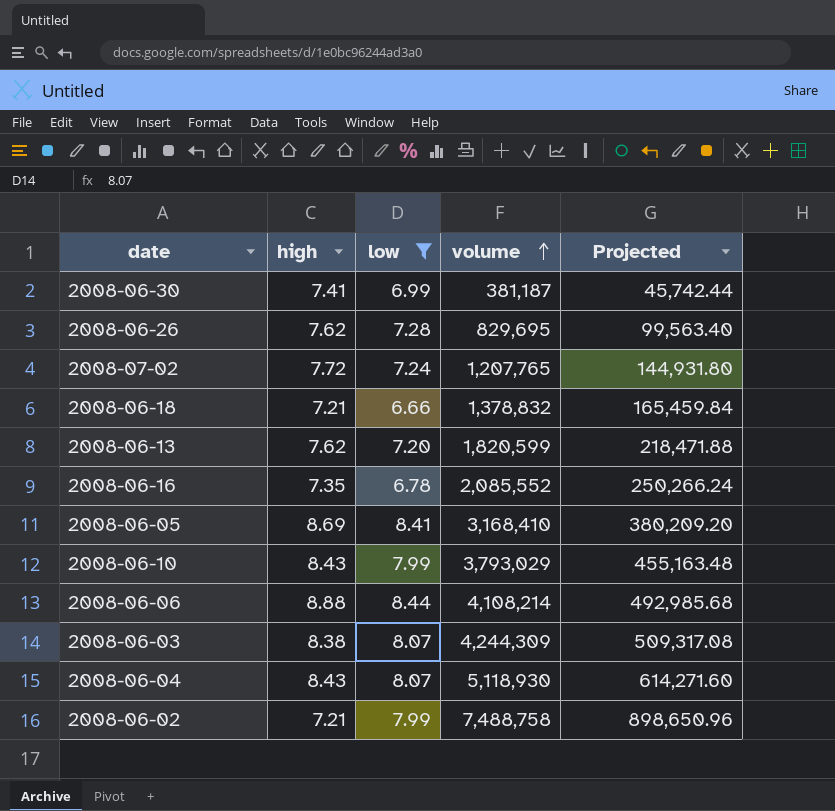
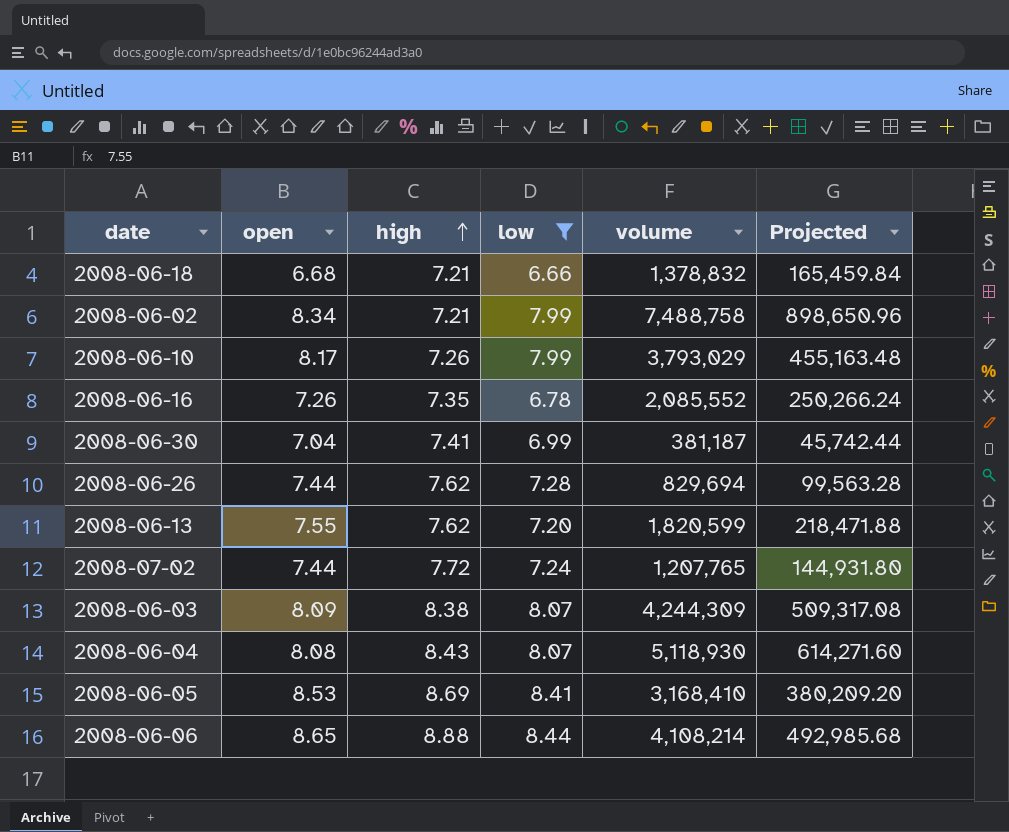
row order: volume ascending -> high ascending
column open | position: none -> 2
2008-06-10 | high: 8.43 -> 7.26
2008-06-26 | volume: 829,695 -> 829,694
2008-06-26 | Projected: 99,563.40 -> 99,563.28

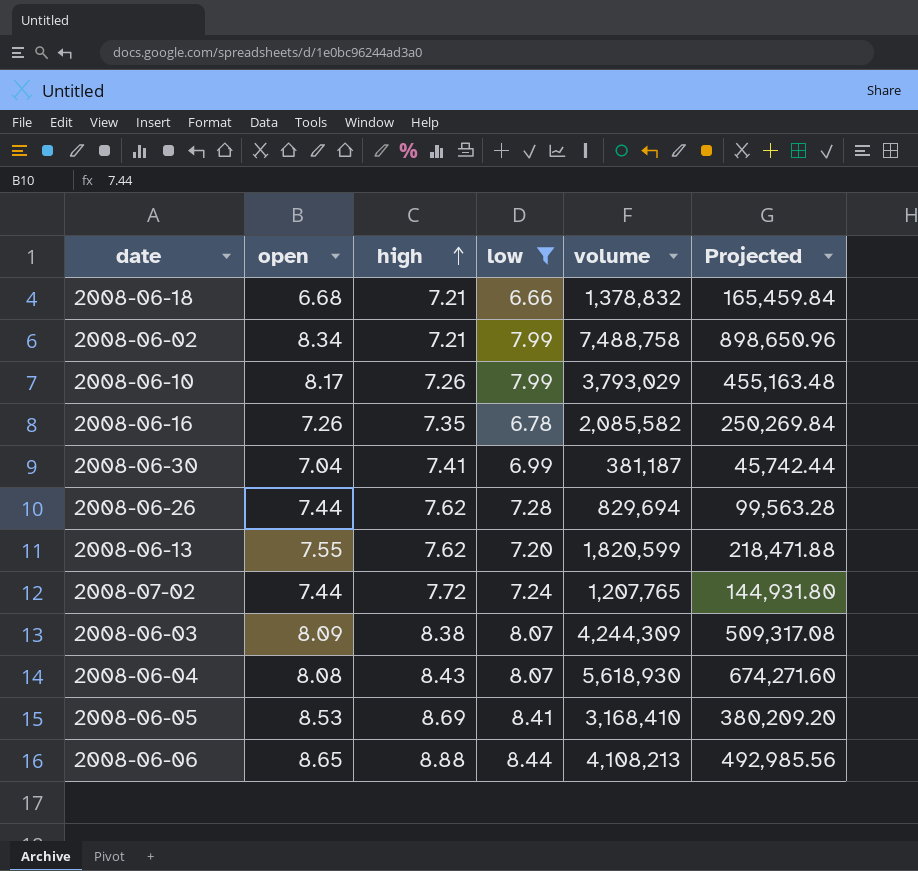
2008-06-16 | volume: 2,085,552 -> 2,085,582
2008-06-16 | Projected: 250,266.24 -> 250,269.84
2008-06-04 | volume: 5,118,930 -> 5,618,930
2008-06-04 | Projected: 614,271.60 -> 674,271.60
2008-06-06 | volume: 4,108,214 -> 4,108,213
2008-06-06 | Projected: 492,985.68 -> 492,985.56

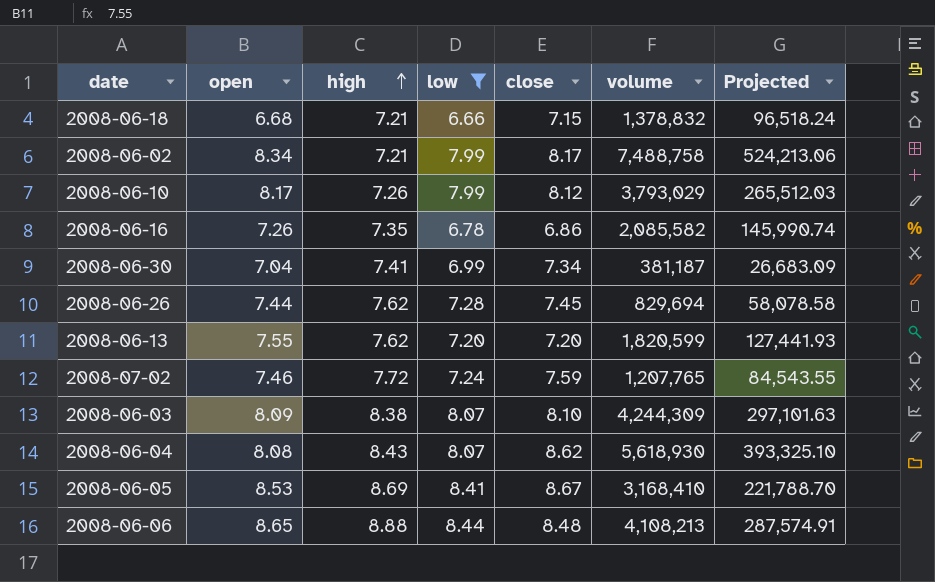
column close | position: none -> 5
column Projected | formula: [volume] * 0.12 -> [volume] * 0.07
2008-07-02 | open: 7.44 -> 7.46

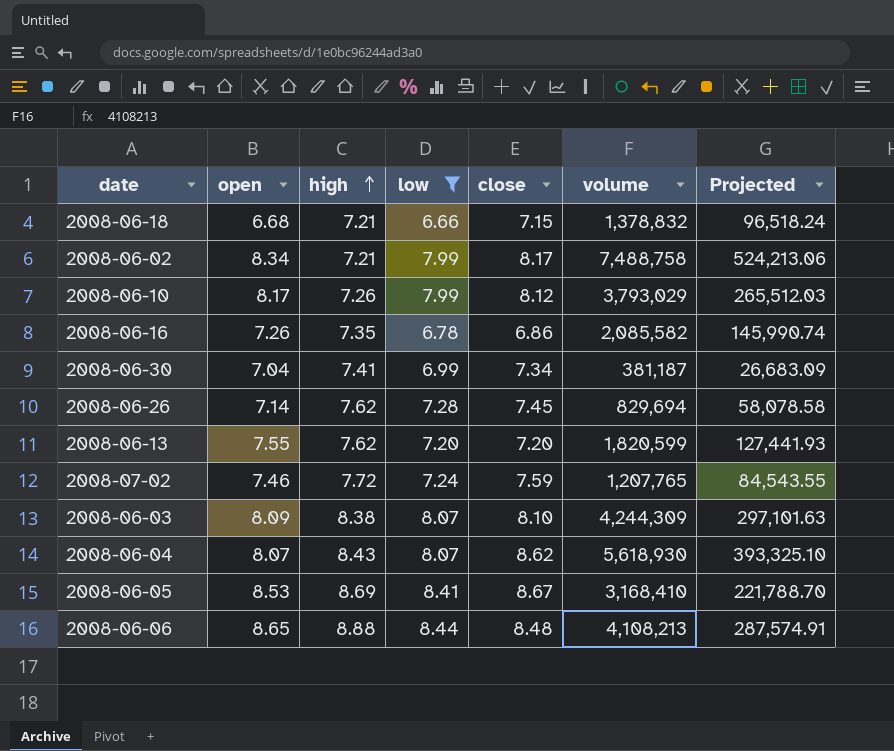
2008-06-26 | open: 7.44 -> 7.14
2008-06-04 | open: 8.08 -> 8.07

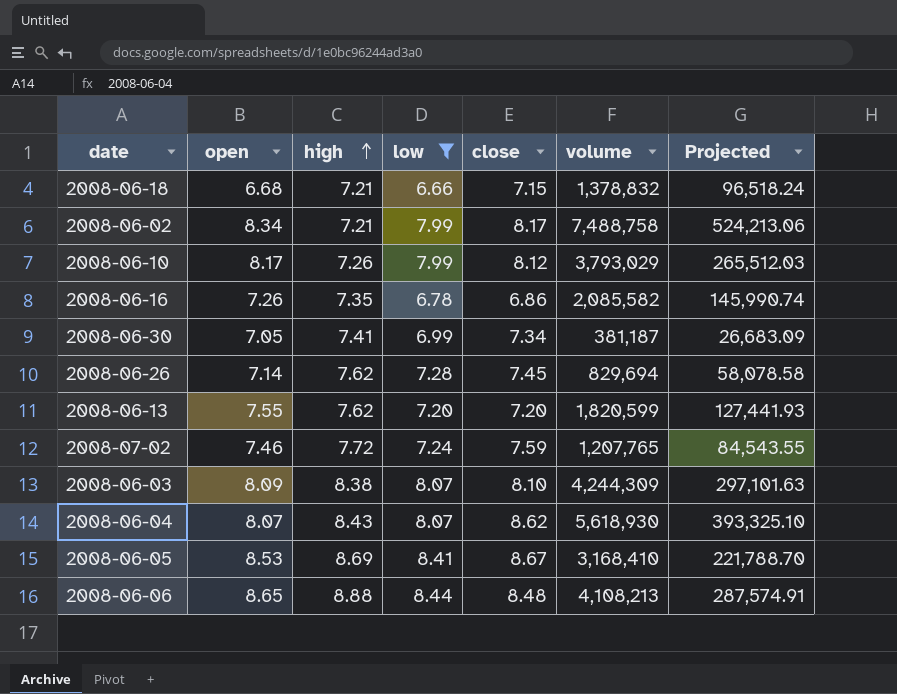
2008-06-30 | open: 7.04 -> 7.05

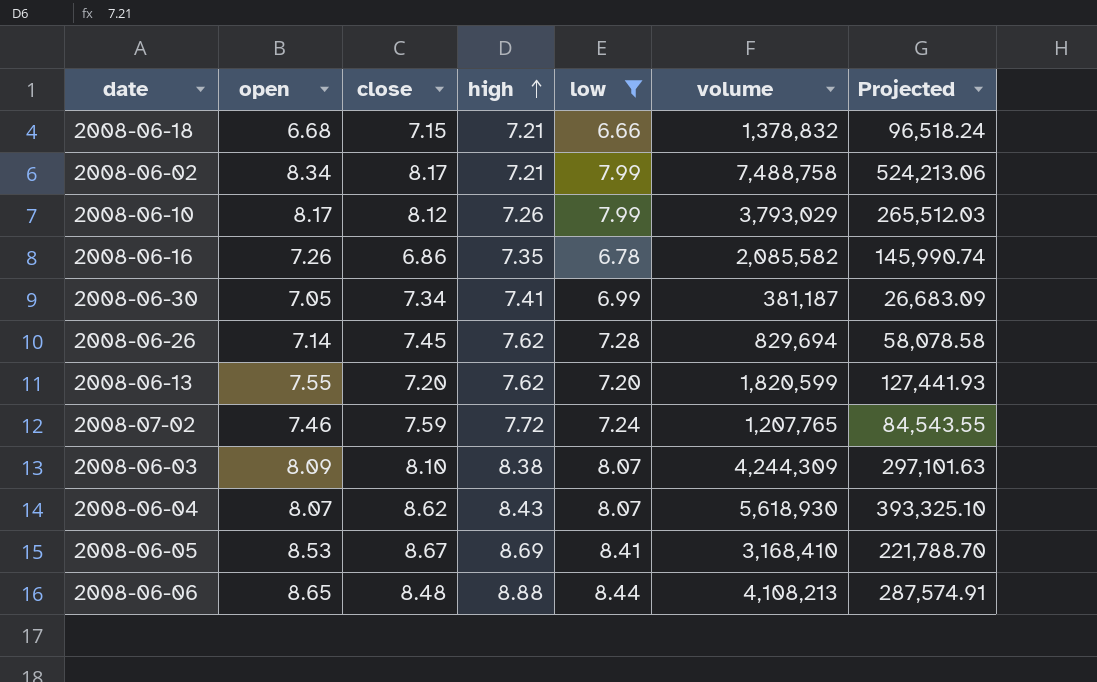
column close | position: 5 -> 3

